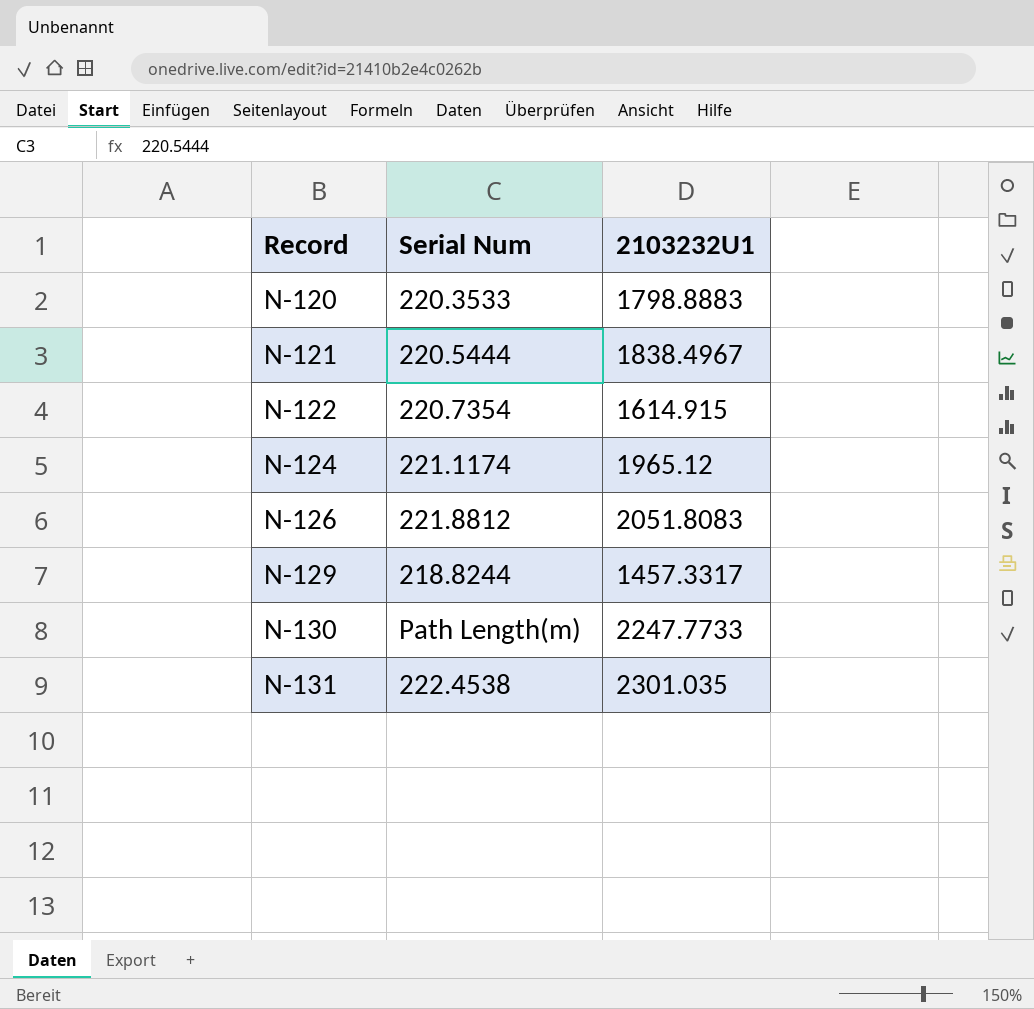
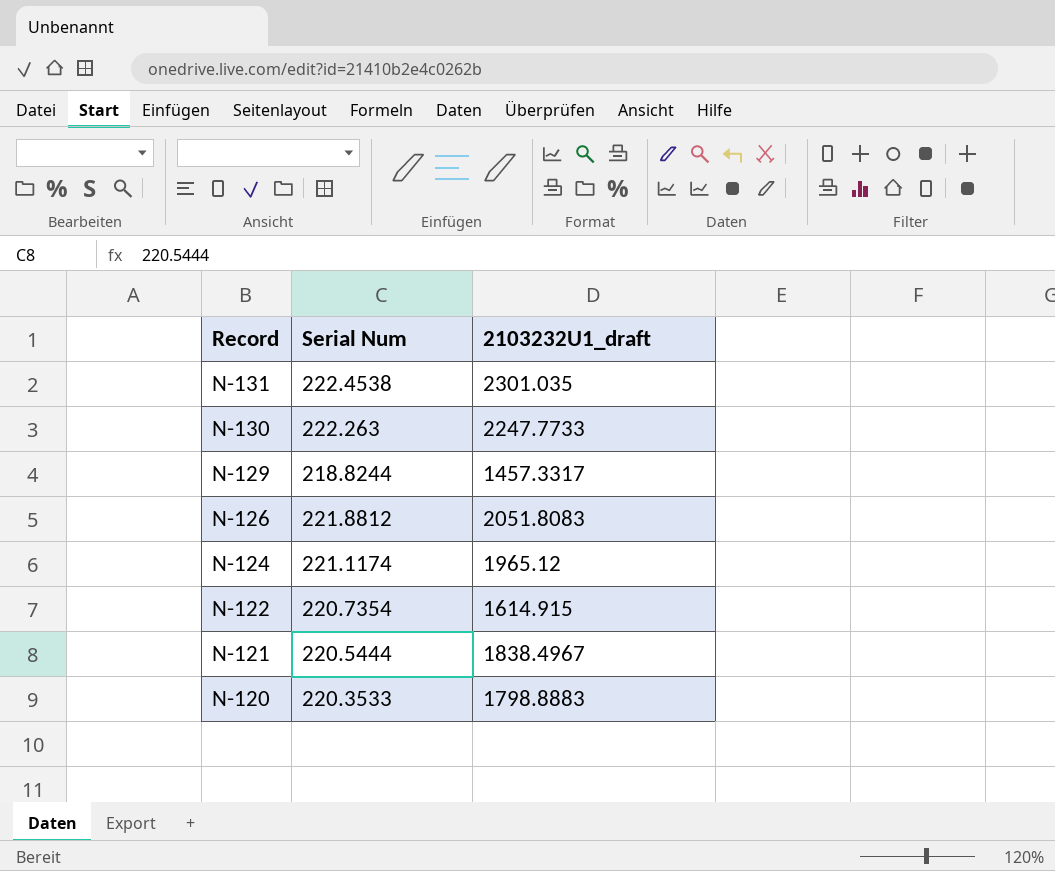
row order: Record ascending -> Record descending
column name: 2103232U1 -> 2103232U1_draft
N-130 | Serial Num: Path Length(m) -> 222.263

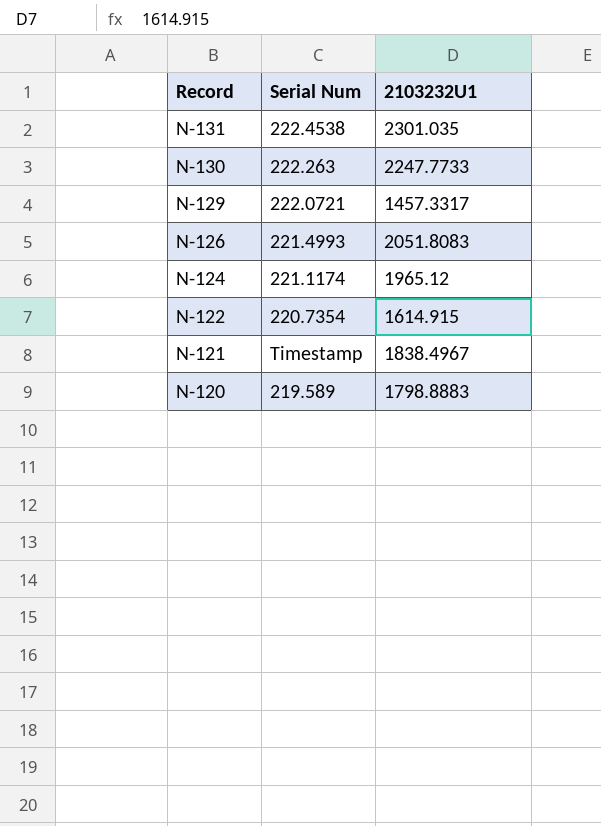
column name: 2103232U1_draft -> 2103232U1
N-129 | Serial Num: 218.8244 -> 222.0721
N-126 | Serial Num: 221.8812 -> 221.4993
N-121 | Serial Num: 220.5444 -> Timestamp
N-120 | Serial Num: 220.3533 -> 219.589

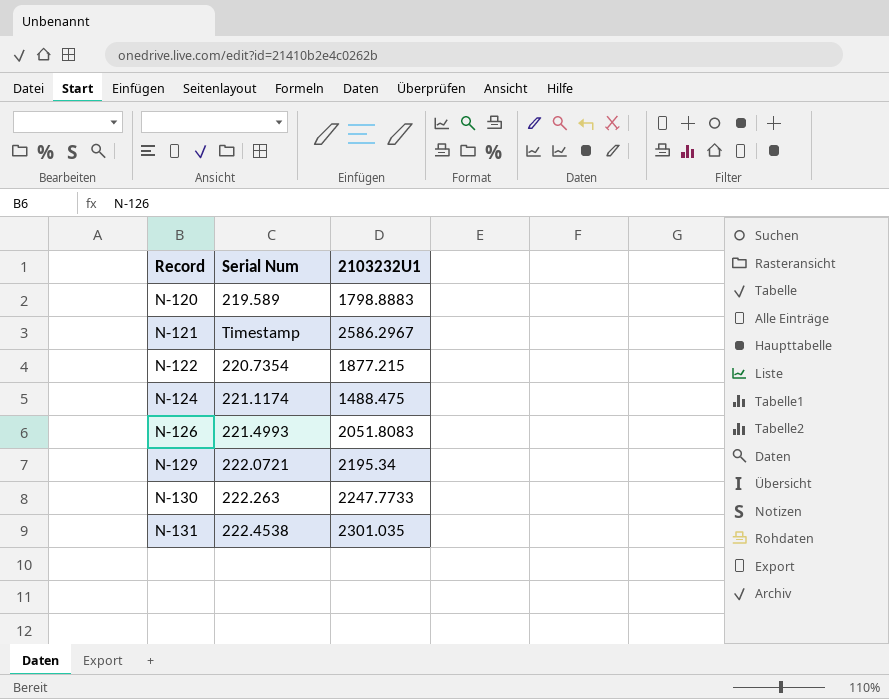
row order: Record descending -> Record ascending
N-121 | 2103232U1: 1838.4967 -> 2586.2967
N-122 | 2103232U1: 1614.915 -> 1877.215
N-124 | 2103232U1: 1965.12 -> 1488.475
N-129 | 2103232U1: 1457.3317 -> 2195.34

